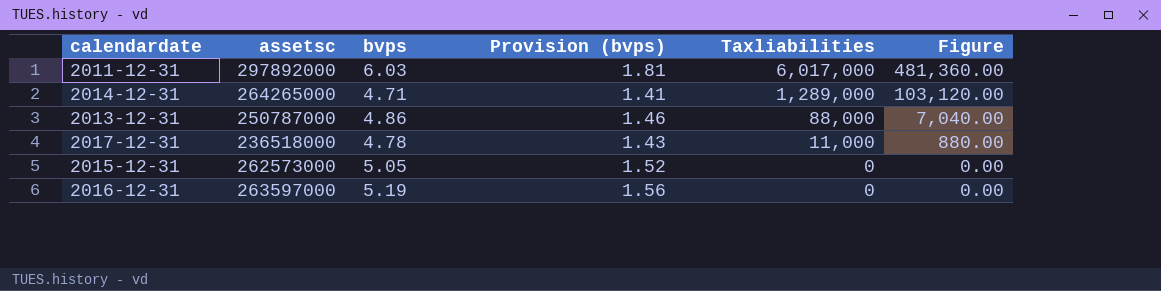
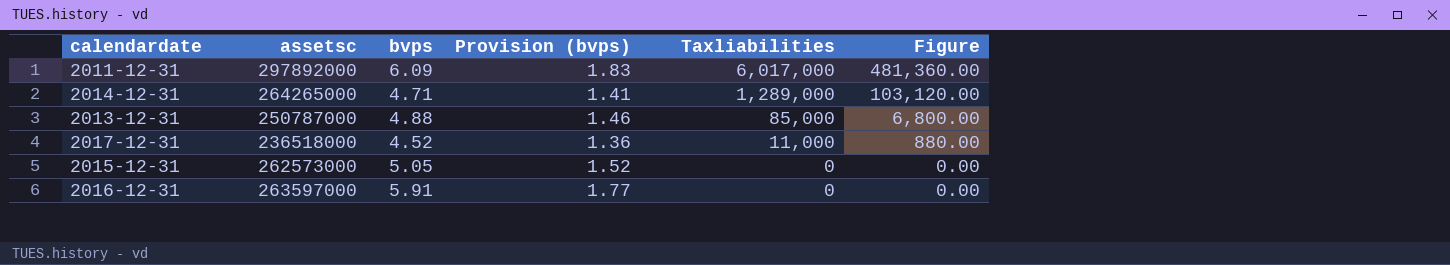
2011-12-31 | bvps: 6.03 -> 6.09
2011-12-31 | Provision (bvps): 1.81 -> 1.83
2013-12-31 | bvps: 4.86 -> 4.88
2013-12-31 | Taxliabilities: 88,000 -> 85,000
2013-12-31 | Figure: 7,040.00 -> 6,800.00
2017-12-31 | bvps: 4.78 -> 4.52
2017-12-31 | Provision (bvps): 1.43 -> 1.36
2016-12-31 | bvps: 5.19 -> 5.91
2016-12-31 | Provision (bvps): 1.56 -> 1.77

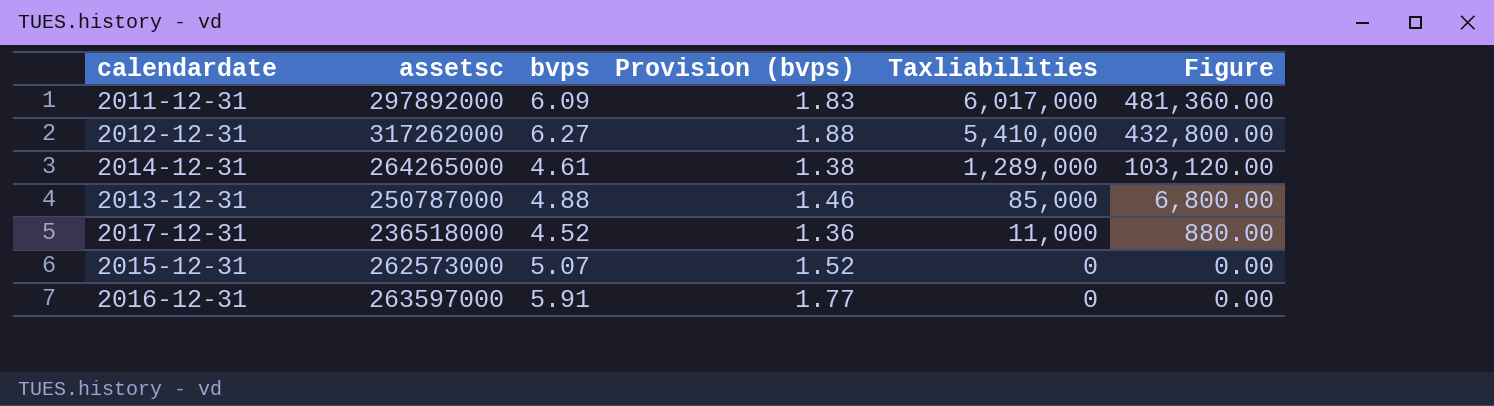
row 2012-12-31: none -> 317262000 | 6.27 | 1.88 | 5,410,000 | 432,800.00
2014-12-31 | bvps: 4.71 -> 4.61
2014-12-31 | Provision (bvps): 1.41 -> 1.38
2015-12-31 | bvps: 5.05 -> 5.07

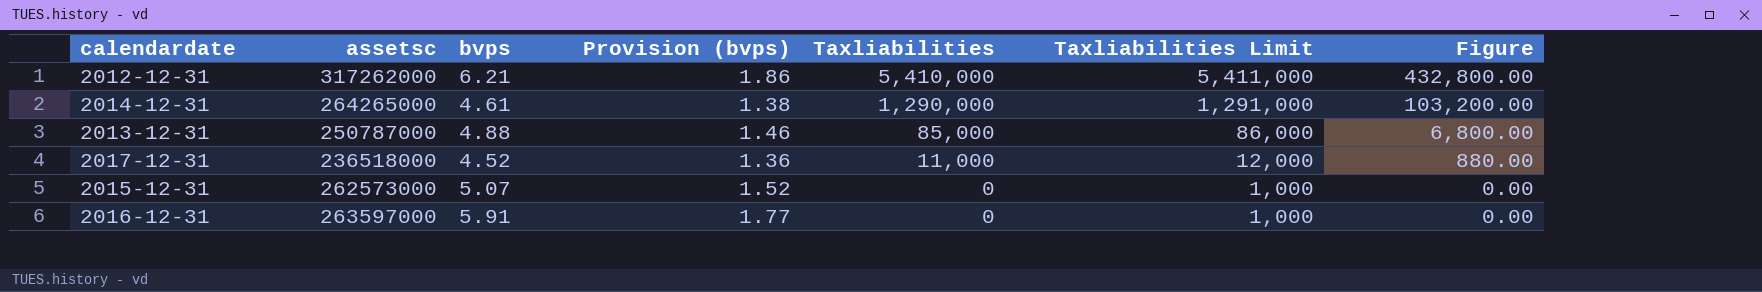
column Taxliabilities Limit | formula: none -> [Taxliabilities] + 1000
row 2011-12-31: 297892000 | 6.09 | 1.83 | 6,017,000 | 481,360.00 -> none
2012-12-31 | bvps: 6.27 -> 6.21
2012-12-31 | Provision (bvps): 1.88 -> 1.86
2014-12-31 | Taxliabilities: 1,289,000 -> 1,290,000
2014-12-31 | Figure: 103,120.00 -> 103,200.00

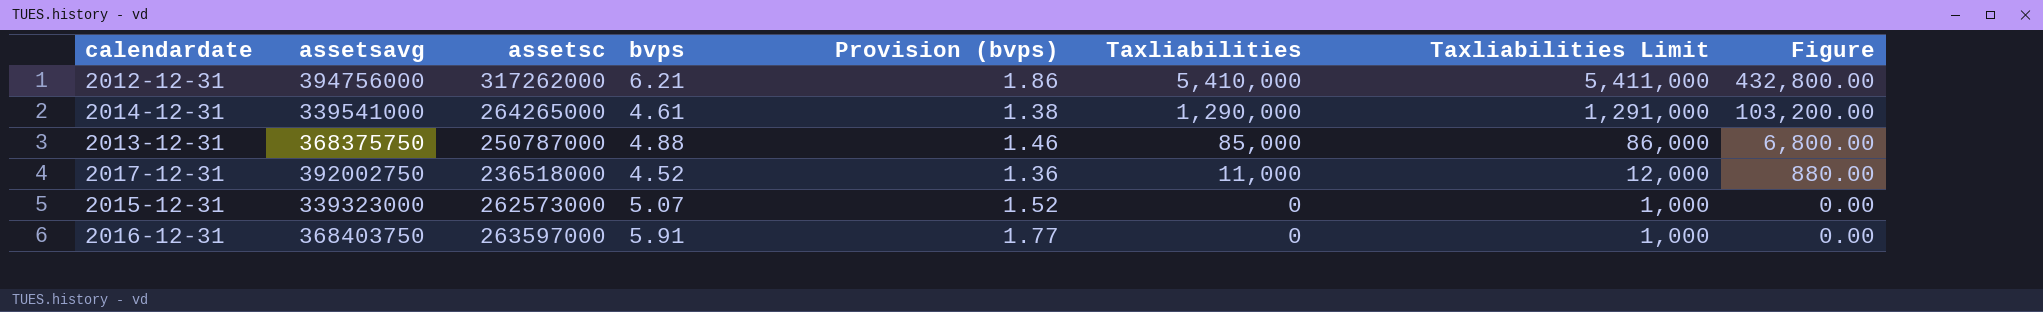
column assetsavg | position: none -> 2

